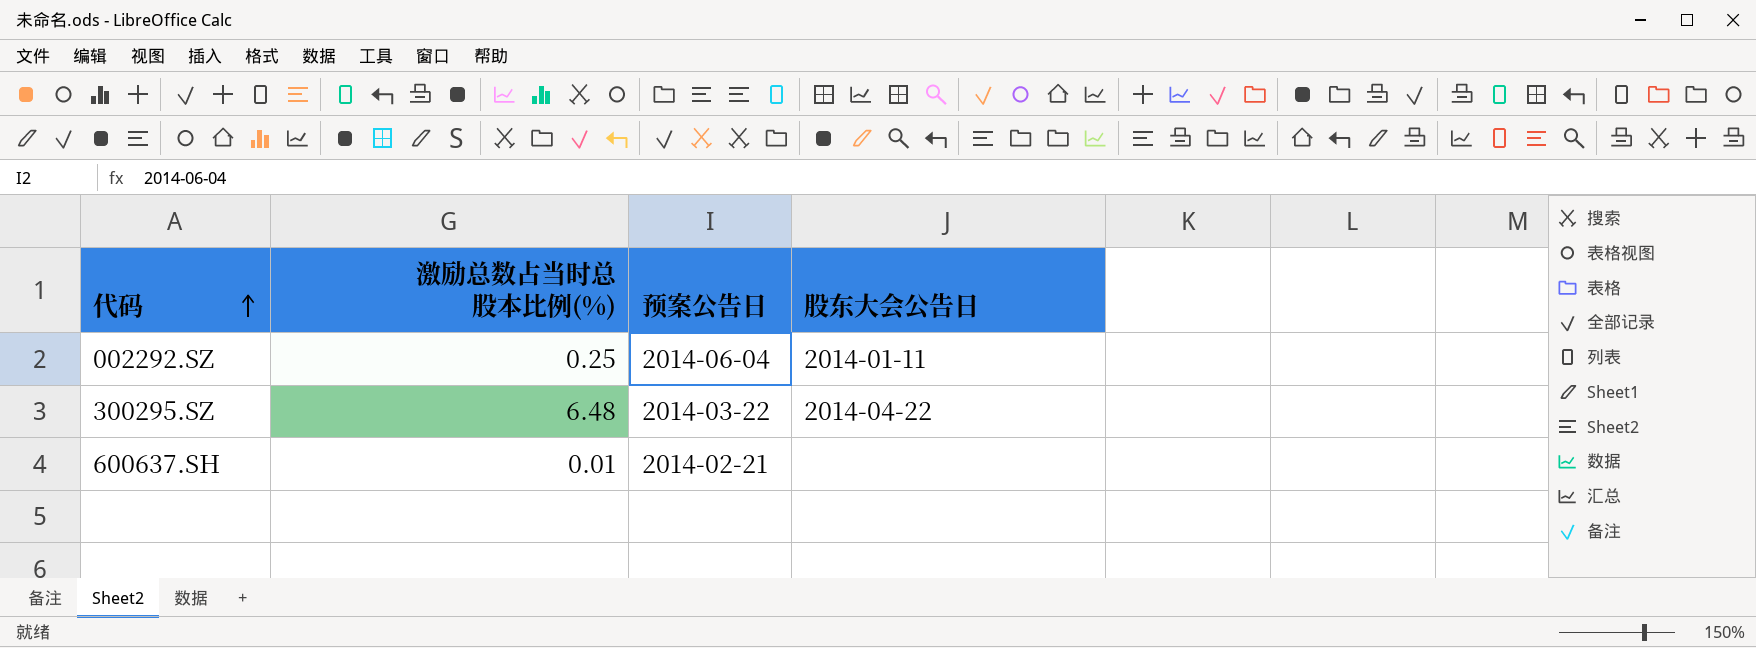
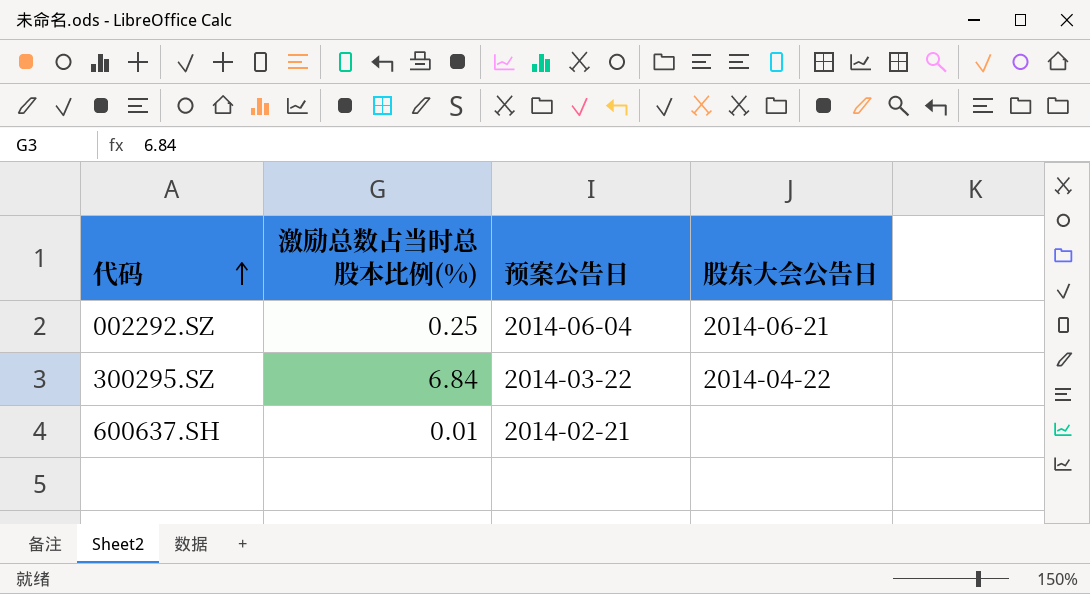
002292.SZ | 股东大会公告日: 2014-01-11 -> 2014-06-21
300295.SZ | 激励总数占当时总股本比例(%): 6.48 -> 6.84

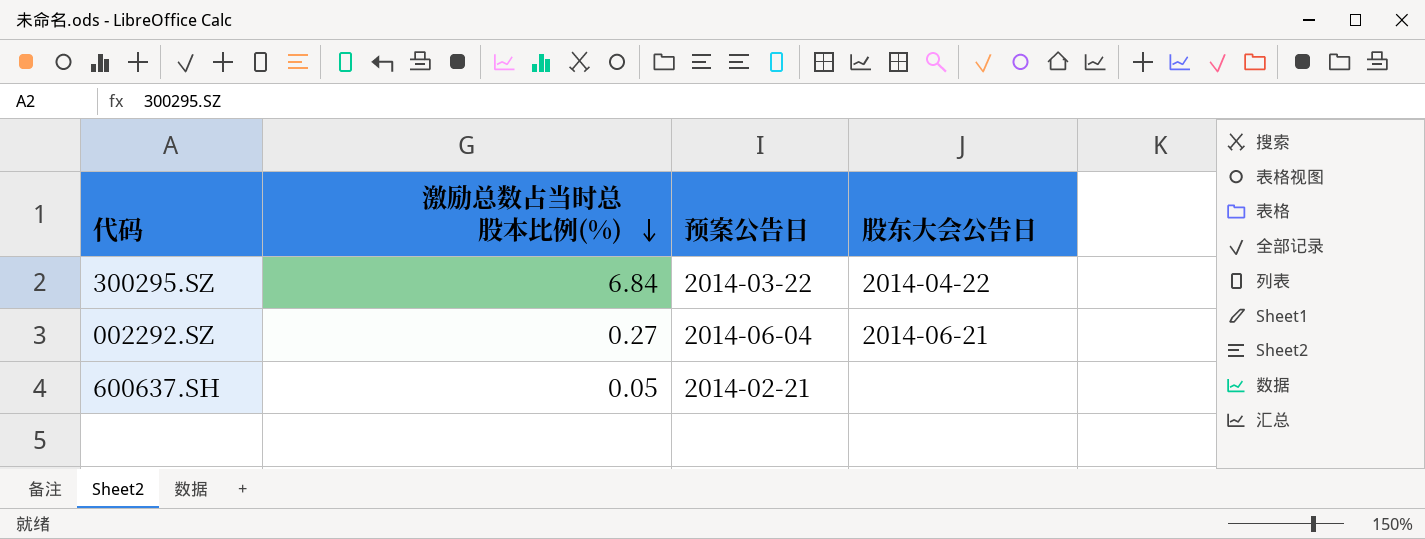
row order: 代码 ascending -> 激励总数占当时总股本比例(%) descending
002292.SZ | 激励总数占当时总股本比例(%): 0.25 -> 0.27
600637.SH | 激励总数占当时总股本比例(%): 0.01 -> 0.05

